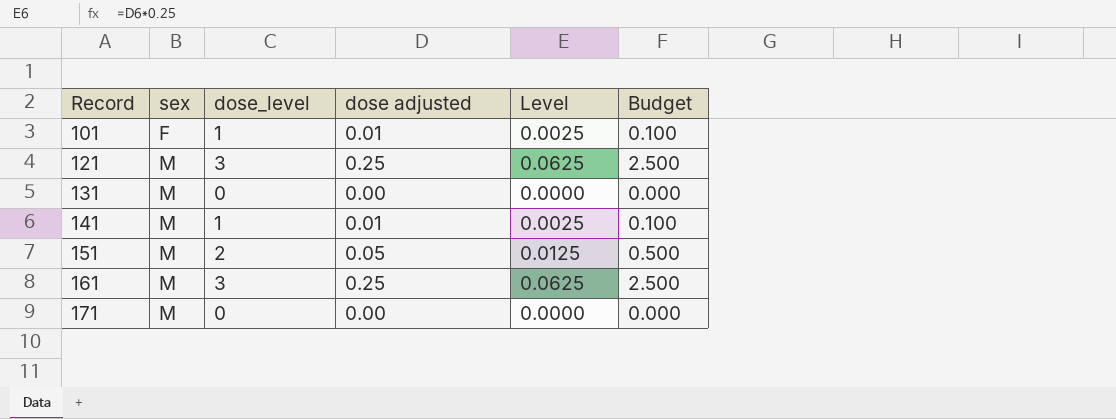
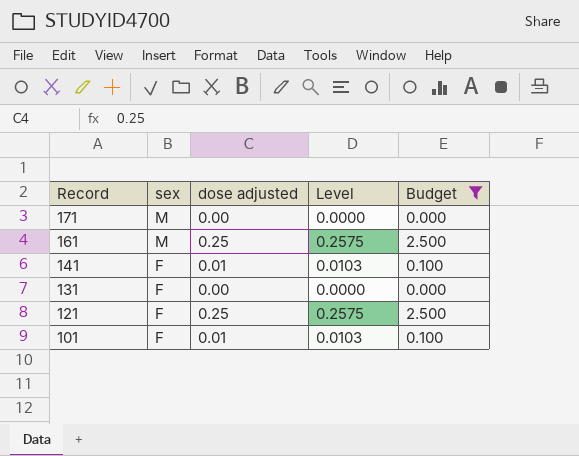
filter: none -> Budget != 0.500
row order: Record ascending -> Record descending
column dose_level | position: 3 -> none
column Level | formula: [dose adjusted] * 0.25 -> [dose adjusted] * 1.03
141 | sex: M -> F
131 | sex: M -> F
121 | sex: M -> F

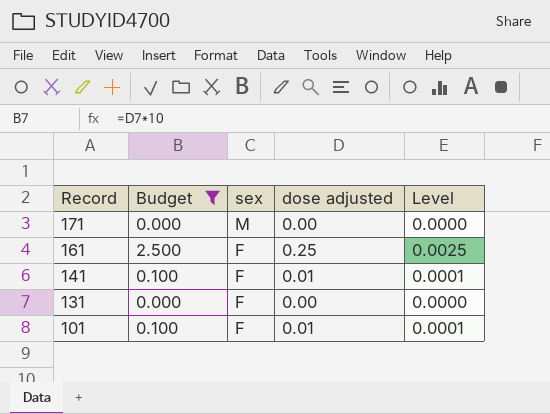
column Budget | position: 5 -> 2
column Level | formula: [dose adjusted] * 1.03 -> [dose adjusted] * 0.01
row 121: F | 0.25 | 0.2575 | 2.500 -> none
161 | sex: M -> F

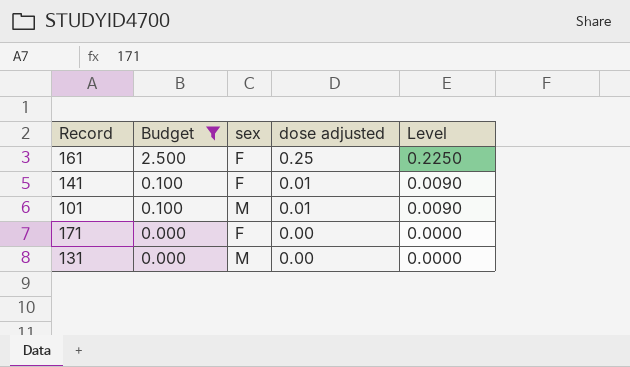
row order: Record descending -> Budget descending
column Level | formula: [dose adjusted] * 0.01 -> [dose adjusted] * 0.9
101 | sex: F -> M
171 | sex: M -> F
131 | sex: F -> M

